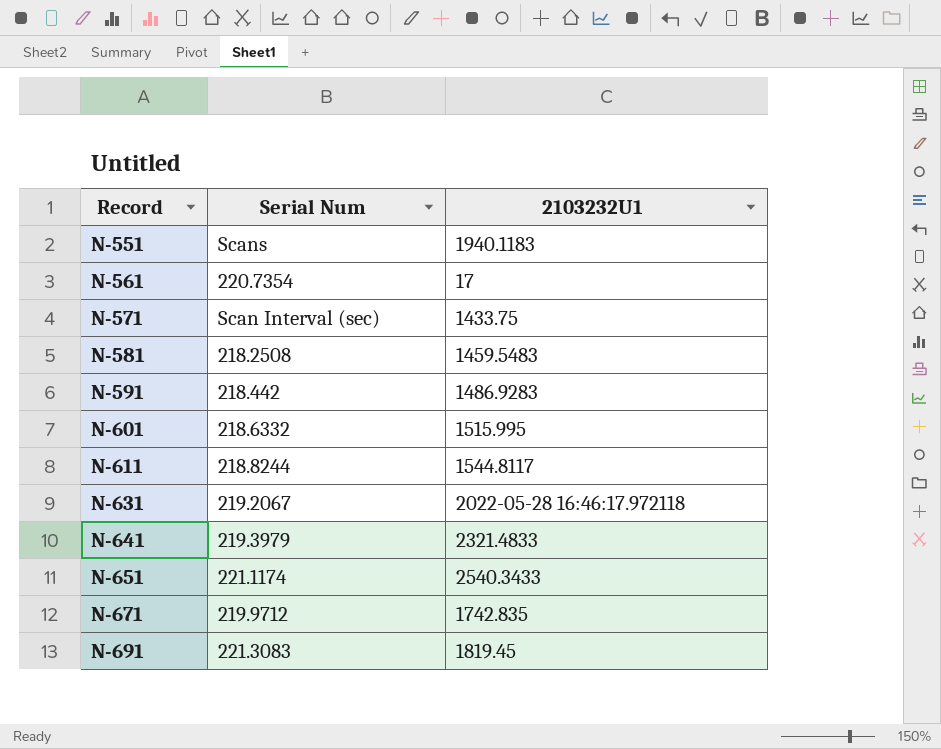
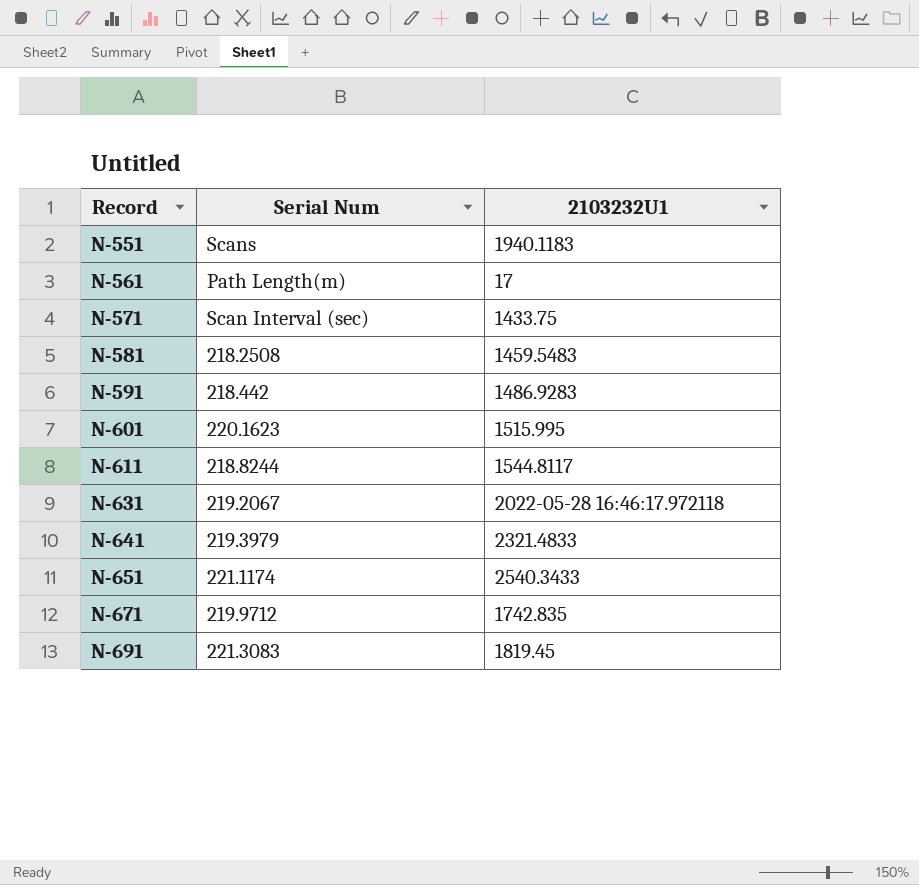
N-561 | Serial Num: 220.7354 -> Path Length(m)
N-601 | Serial Num: 218.6332 -> 220.1623

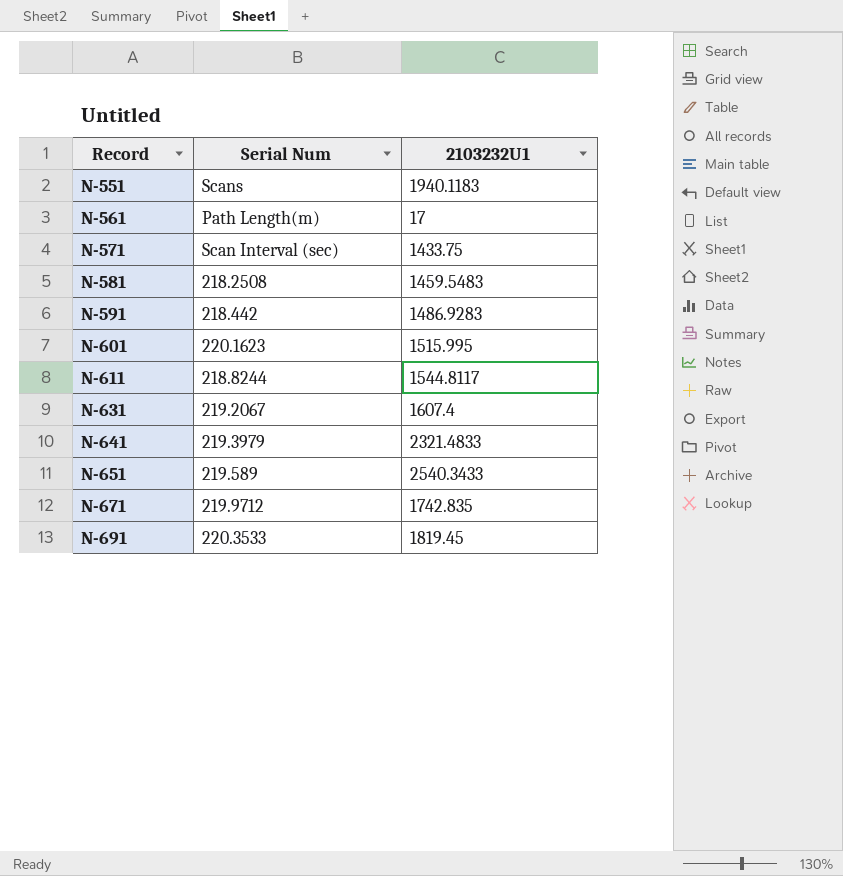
N-631 | 2103232U1: 2022-05-28 16:46:17.972118 -> 1607.4
N-651 | Serial Num: 221.1174 -> 219.589
N-691 | Serial Num: 221.3083 -> 220.3533

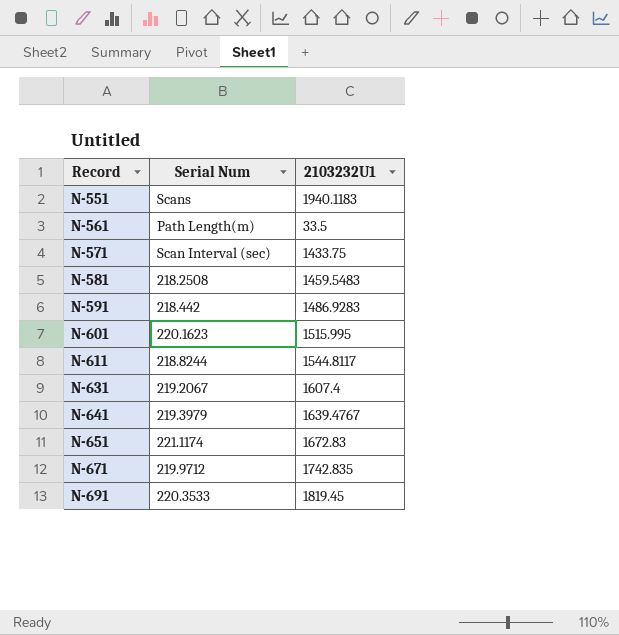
N-561 | 2103232U1: 17 -> 33.5
N-641 | 2103232U1: 2321.4833 -> 1639.4767
N-651 | Serial Num: 219.589 -> 221.1174
N-651 | 2103232U1: 2540.3433 -> 1672.83

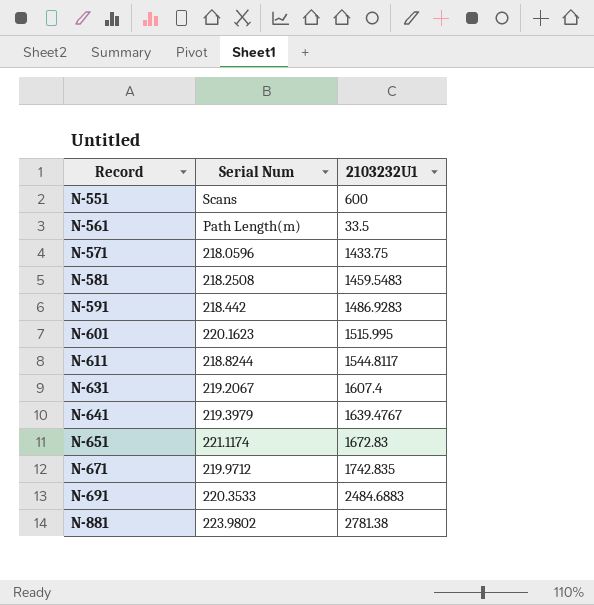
N-551 | 2103232U1: 1940.1183 -> 600
N-571 | Serial Num: Scan Interval (sec) -> 218.0596
N-691 | 2103232U1: 1819.45 -> 2484.6883
row N-881: none -> 223.9802 | 2781.38

